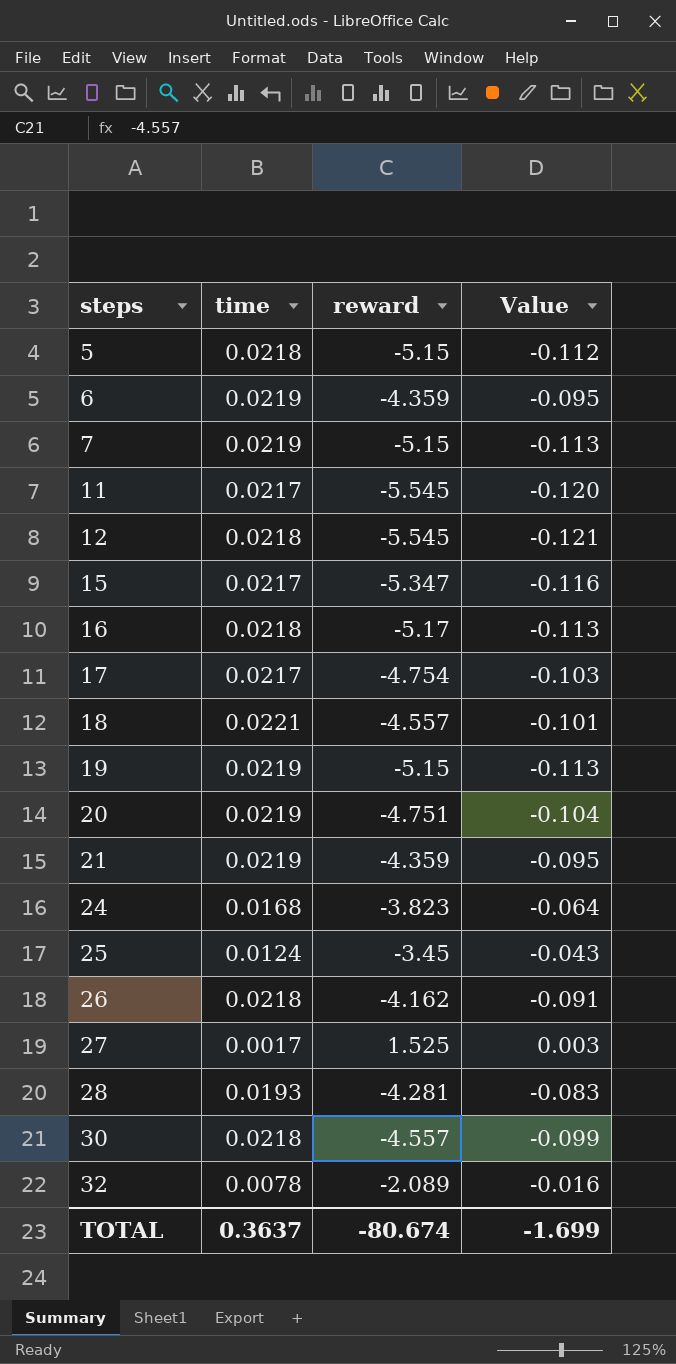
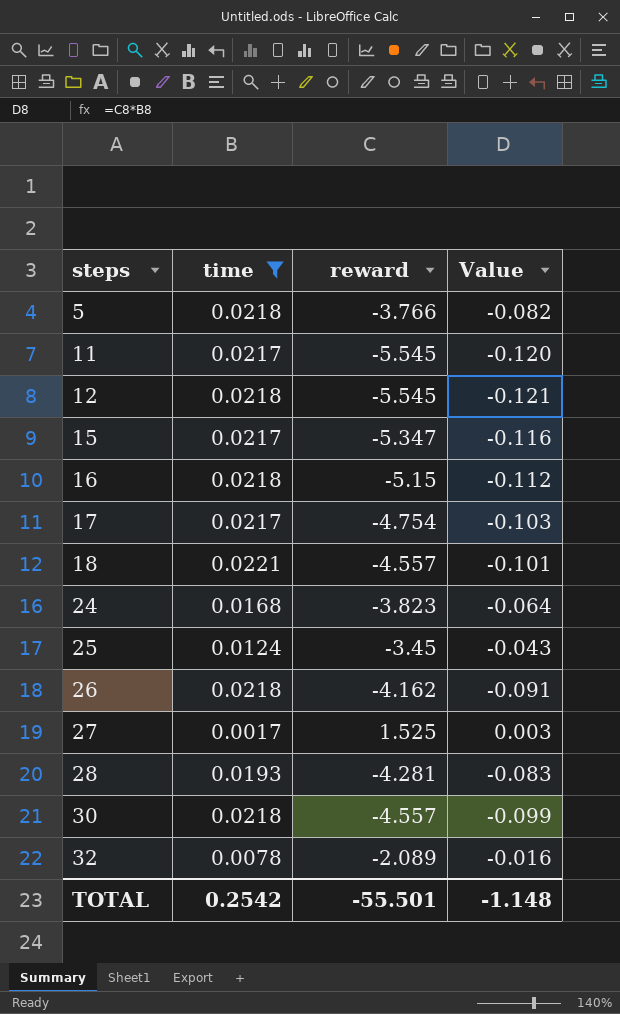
filter: none -> time != 0.0219
5 | reward: -5.15 -> -3.766
5 | Value: -0.112 -> -0.082
16 | reward: -5.17 -> -5.15
16 | Value: -0.113 -> -0.112
TOTAL | time: 0.3637 -> 0.2542
TOTAL | reward: -80.674 -> -55.501
TOTAL | Value: -1.699 -> -1.148

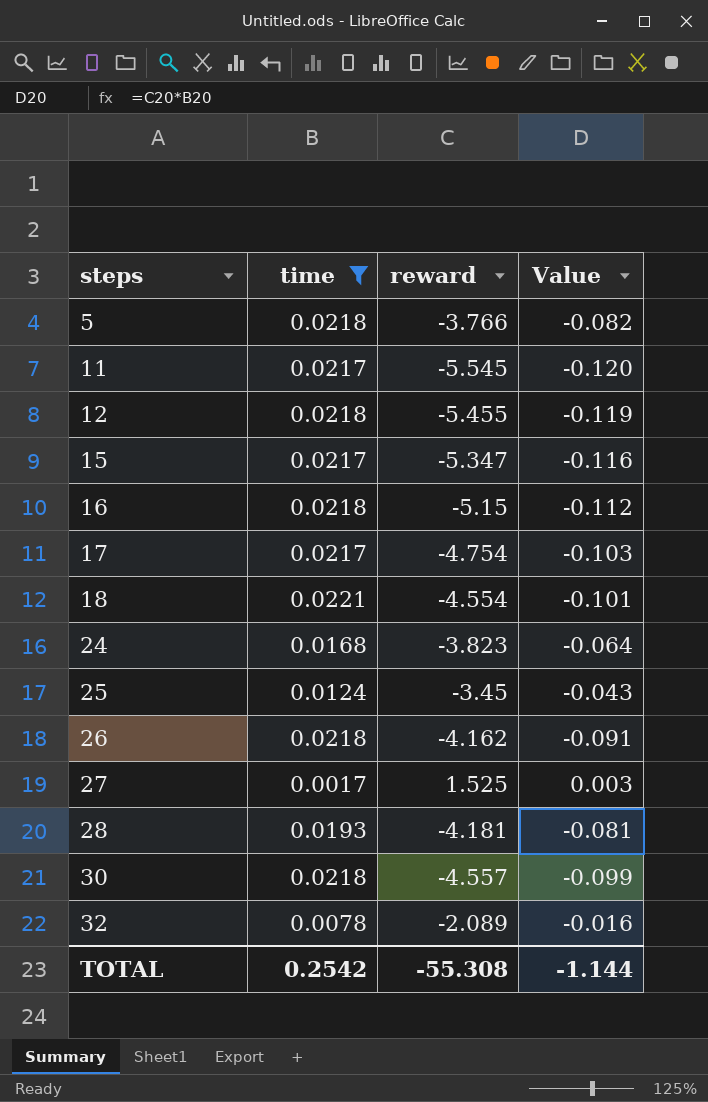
12 | reward: -5.545 -> -5.455
12 | Value: -0.121 -> -0.119
18 | reward: -4.557 -> -4.554
28 | reward: -4.281 -> -4.181
28 | Value: -0.083 -> -0.081
TOTAL | reward: -55.501 -> -55.308
TOTAL | Value: -1.148 -> -1.144

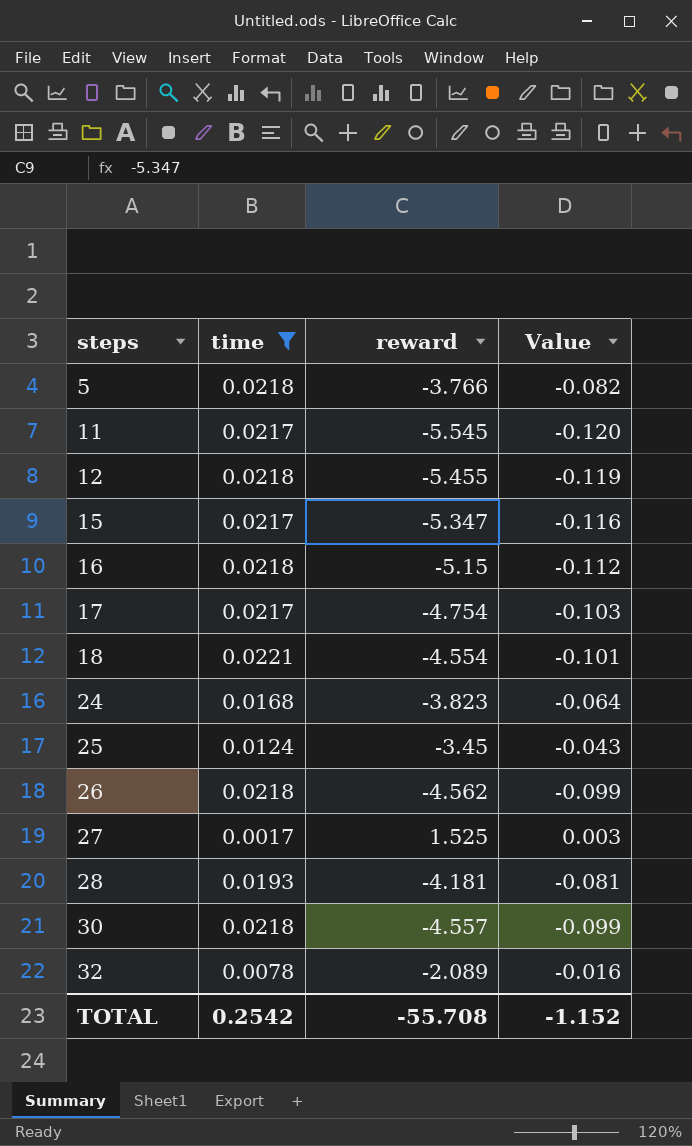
26 | reward: -4.162 -> -4.562
26 | Value: -0.091 -> -0.099
TOTAL | reward: -55.308 -> -55.708
TOTAL | Value: -1.144 -> -1.152

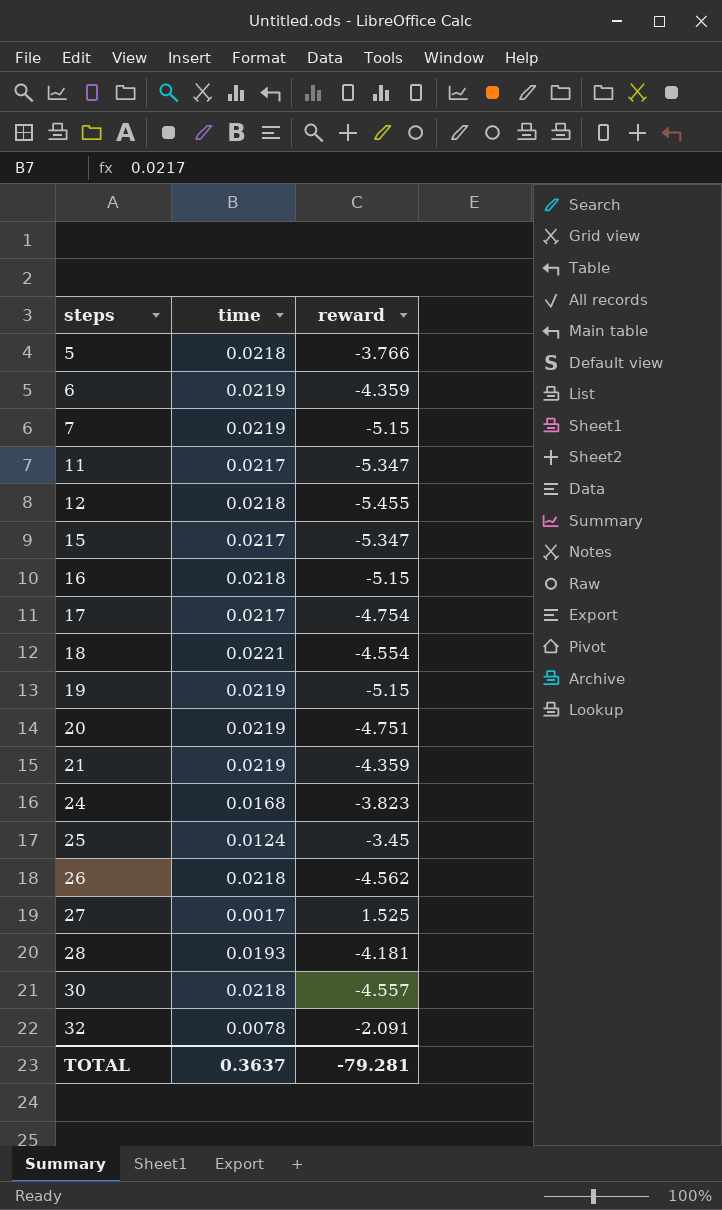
filter: time != 0.0219 -> none
column Value | formula: [time] * [reward] -> none
11 | reward: -5.545 -> -5.347
32 | reward: -2.089 -> -2.091
TOTAL | time: 0.2542 -> 0.3637
TOTAL | reward: -55.708 -> -79.281

